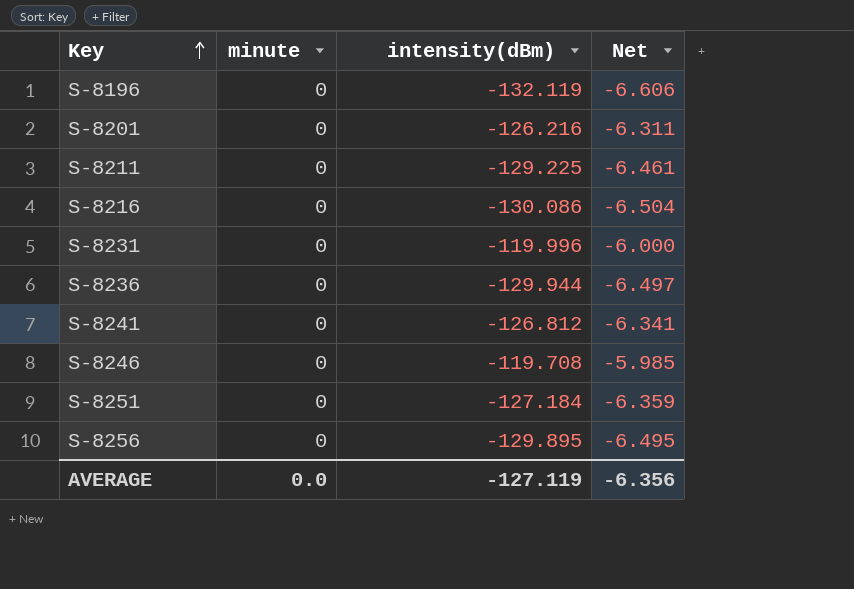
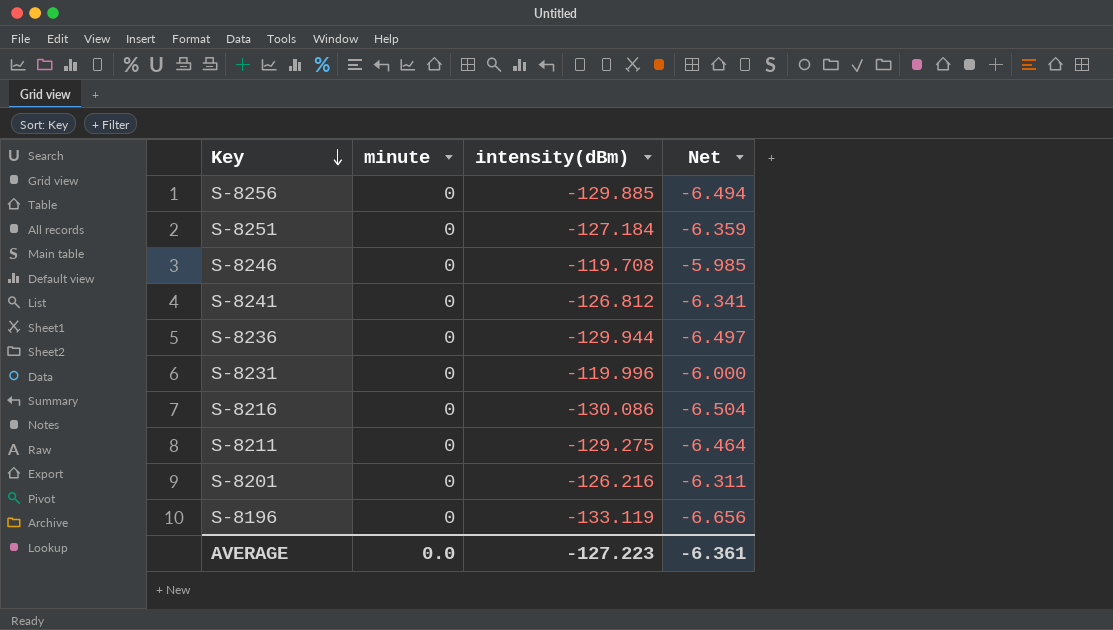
row order: Key ascending -> Key descending
S-8256 | intensity(dBm): -129.895 -> -129.885
S-8256 | Net: -6.495 -> -6.494
S-8211 | intensity(dBm): -129.225 -> -129.275
S-8211 | Net: -6.461 -> -6.464
S-8196 | intensity(dBm): -132.119 -> -133.119
S-8196 | Net: -6.606 -> -6.656
AVERAGE | intensity(dBm): -127.119 -> -127.223
AVERAGE | Net: -6.356 -> -6.361

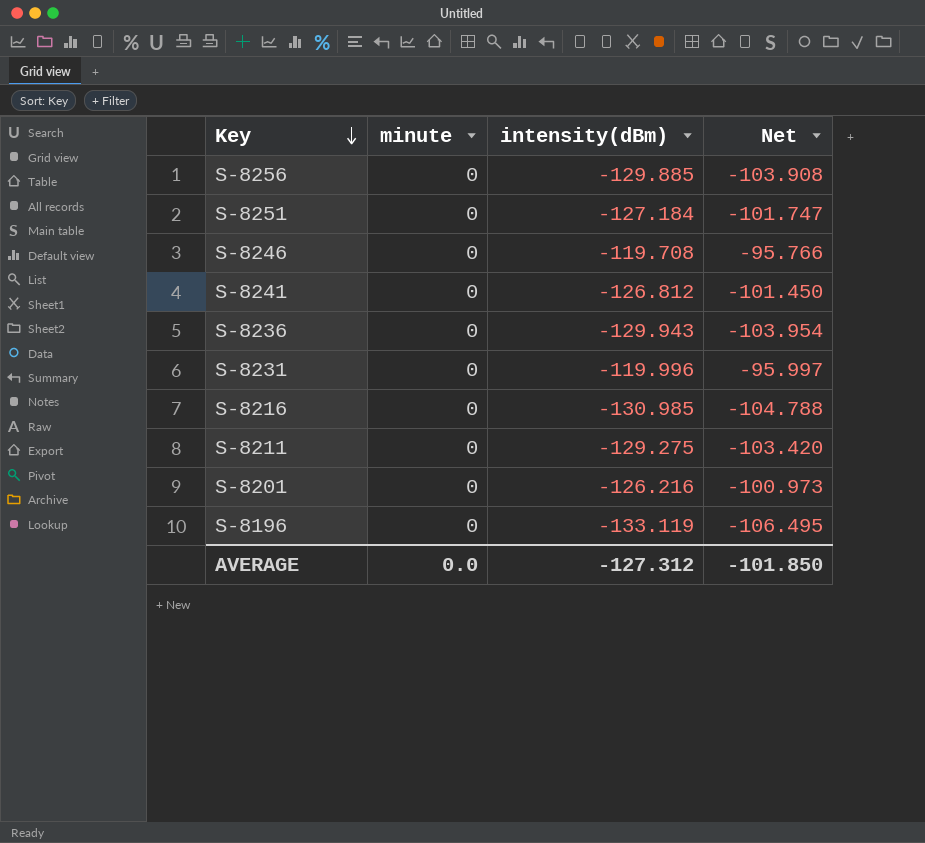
column Net | formula: [intensity(dBm)] * 0.05 -> [intensity(dBm)] * 0.8
S-8236 | intensity(dBm): -129.944 -> -129.943
S-8216 | intensity(dBm): -130.086 -> -130.985
AVERAGE | intensity(dBm): -127.223 -> -127.312
AVERAGE | Net: -6.361 -> -101.850

